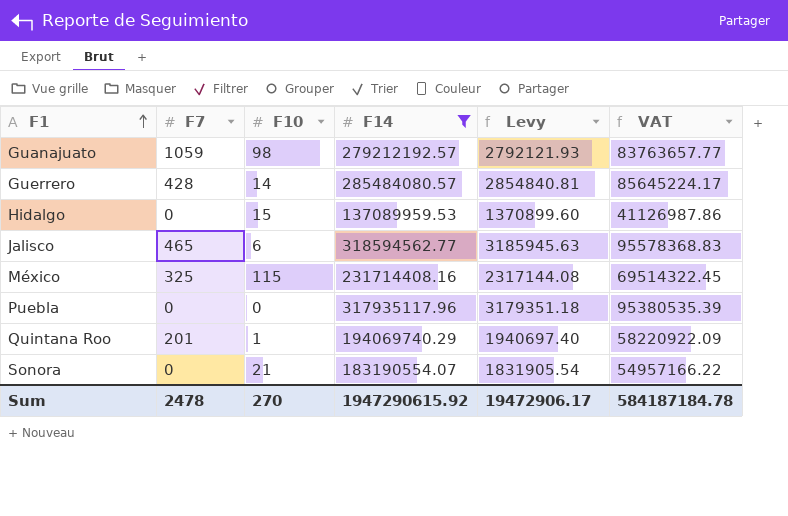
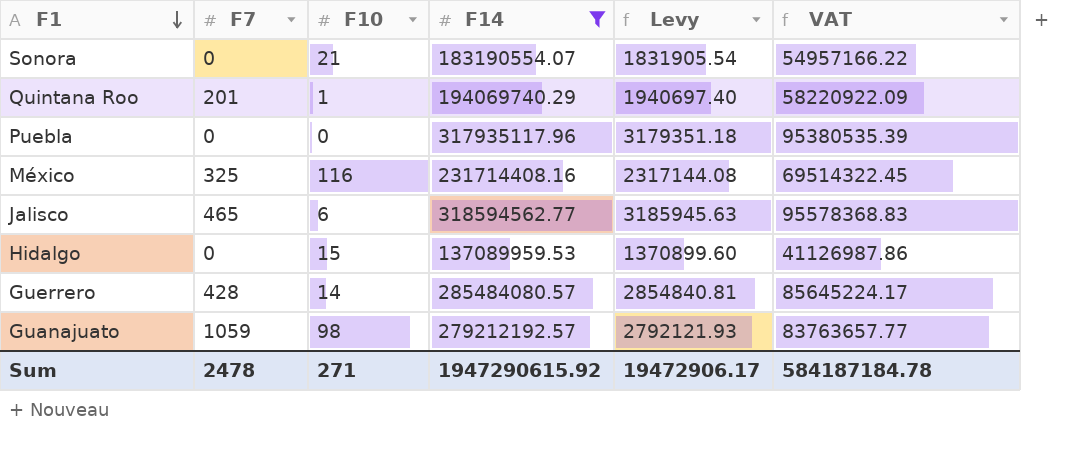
row order: F1 ascending -> F1 descending
México | F10: 115 -> 116
Sum | F10: 270 -> 271

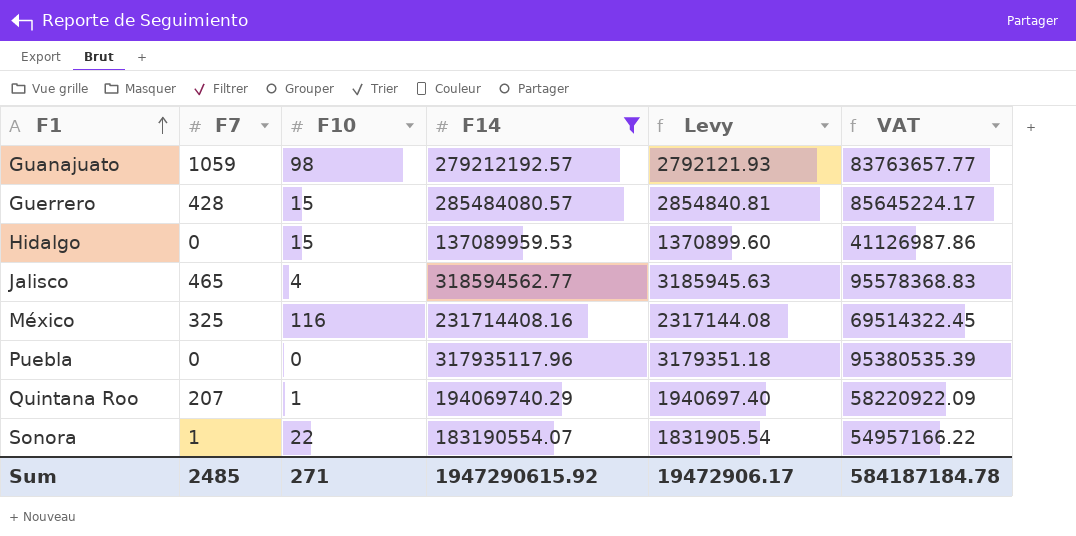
row order: F1 descending -> F1 ascending
Guerrero | F10: 14 -> 15
Jalisco | F10: 6 -> 4
Quintana Roo | F7: 201 -> 207
Sonora | F7: 0 -> 1
Sonora | F10: 21 -> 22
Sum | F7: 2478 -> 2485

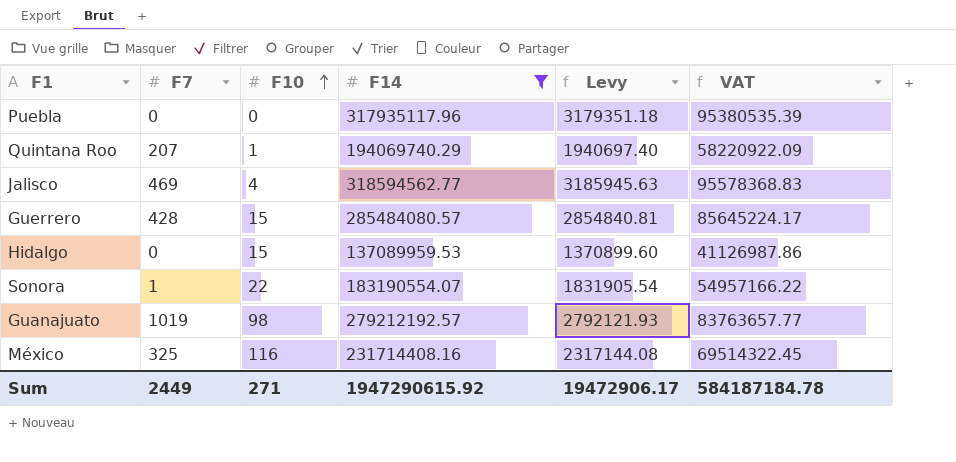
row order: F1 ascending -> F10 ascending
Jalisco | F7: 465 -> 469
Guanajuato | F7: 1059 -> 1019
Sum | F7: 2485 -> 2449

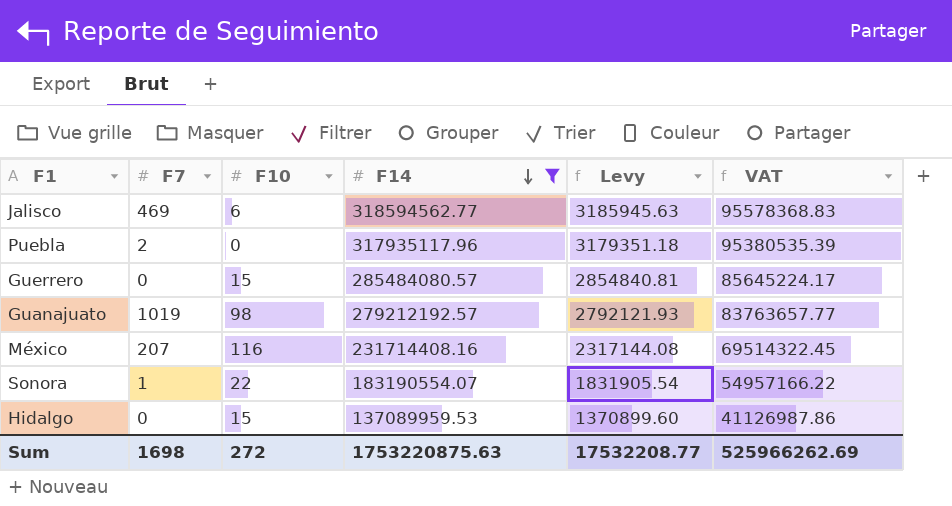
row order: F10 ascending -> F14 descending
row Quintana Roo: 207 | 1 | 194069740.29 | 1940697.40 | 58220922.09 -> none
Jalisco | F10: 4 -> 6
Puebla | F7: 0 -> 2
Guerrero | F7: 428 -> 0
México | F7: 325 -> 207
Sum | F7: 2449 -> 1698
Sum | F10: 271 -> 272
Sum | F14: 1947290615.92 -> 1753220875.63
Sum | Levy: 19472906.17 -> 17532208.77
Sum | VAT: 584187184.78 -> 525966262.69

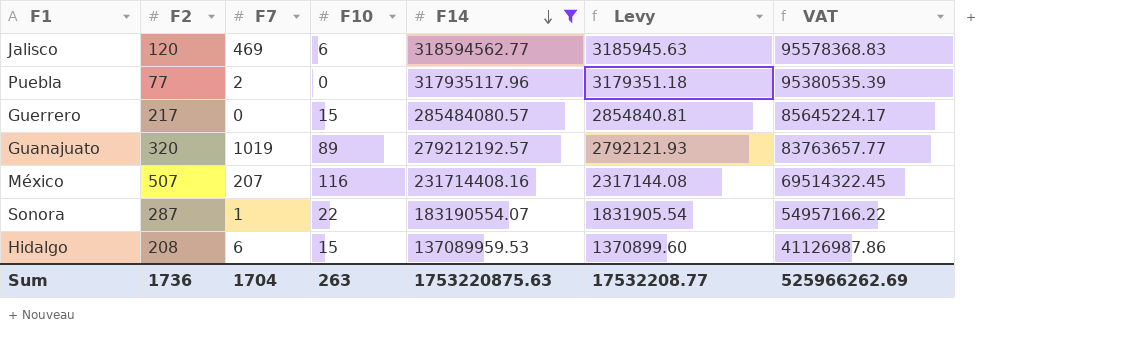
column F2 | position: none -> 2
Guanajuato | F10: 98 -> 89
Hidalgo | F7: 0 -> 6
Sum | F7: 1698 -> 1704
Sum | F10: 272 -> 263

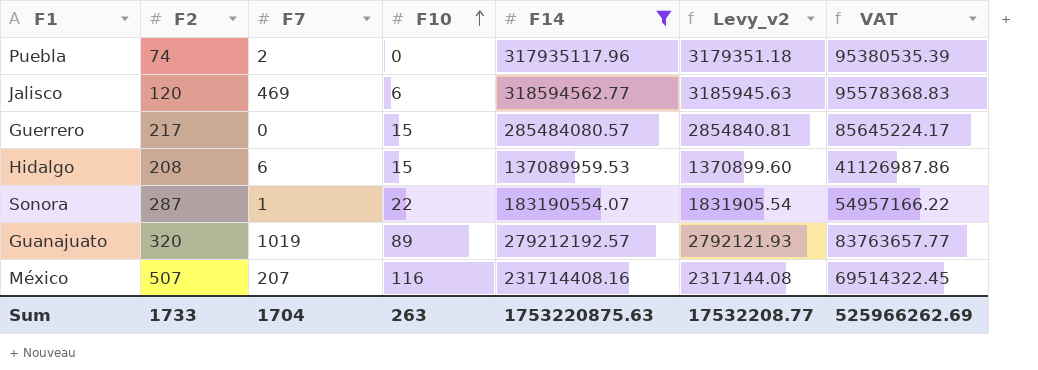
row order: F14 descending -> F10 ascending
column name: Levy -> Levy_v2
Puebla | F2: 77 -> 74
Sum | F2: 1736 -> 1733

